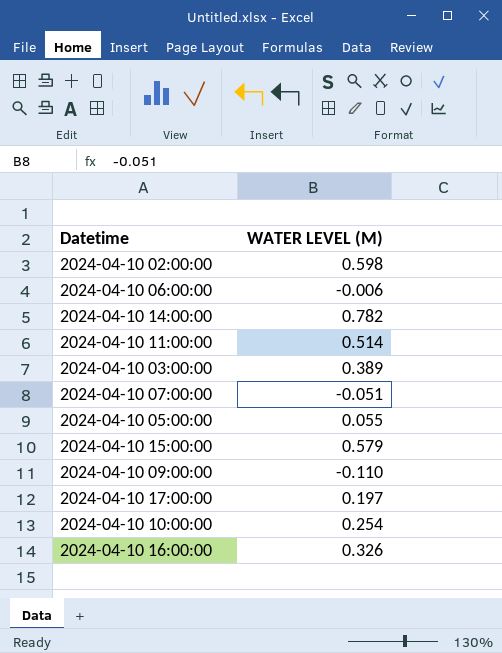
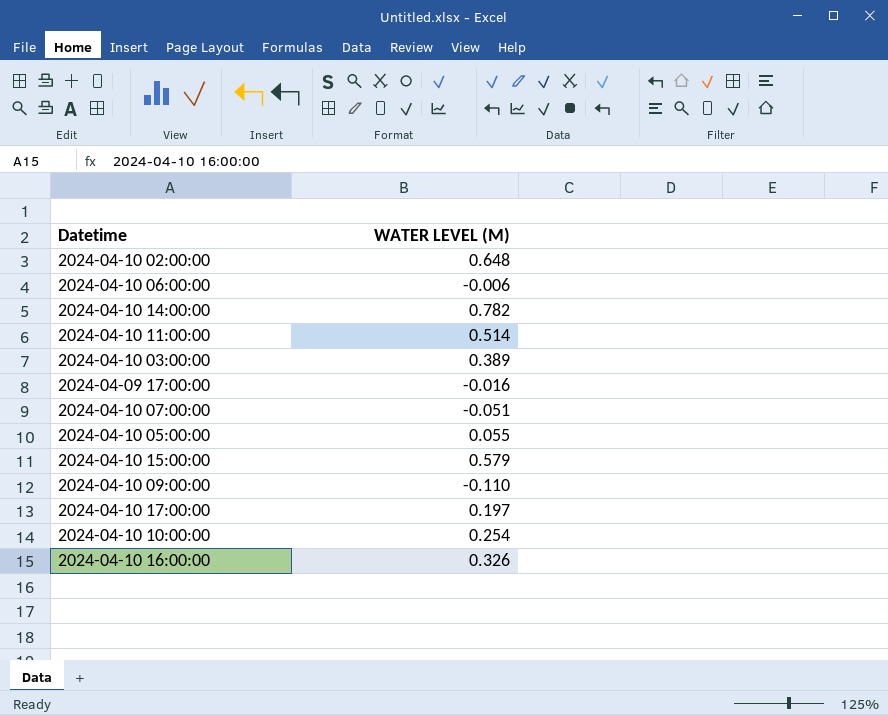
2024-04-10 02:00:00 | WATER LEVEL (M): 0.598 -> 0.648
row 2024-04-09 17:00:00: none -> -0.016

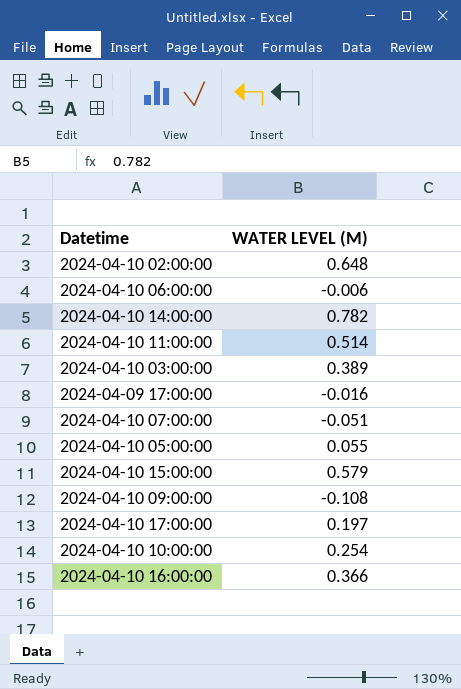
2024-04-10 09:00:00 | WATER LEVEL (M): -0.110 -> -0.108
2024-04-10 16:00:00 | WATER LEVEL (M): 0.326 -> 0.366

